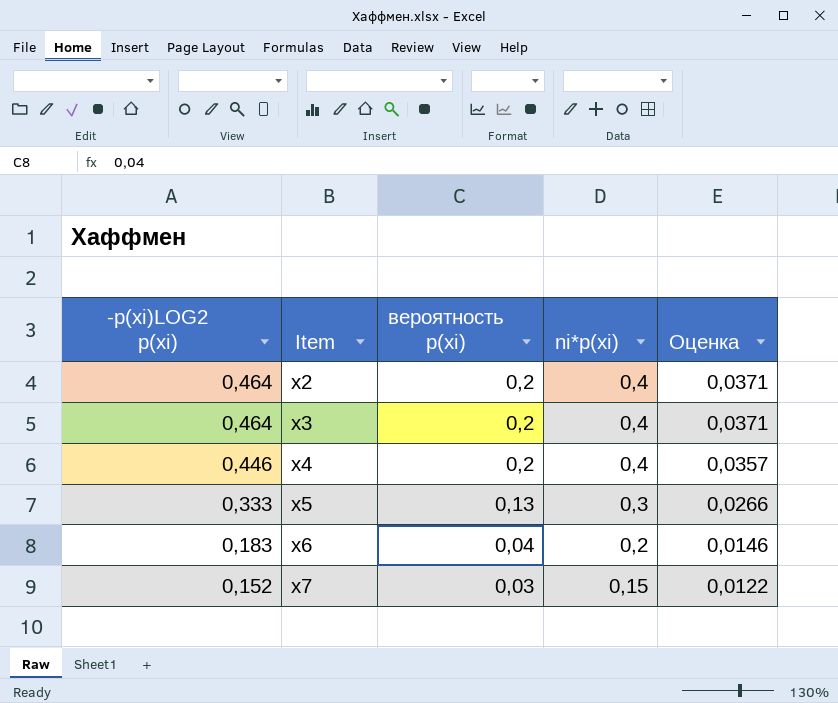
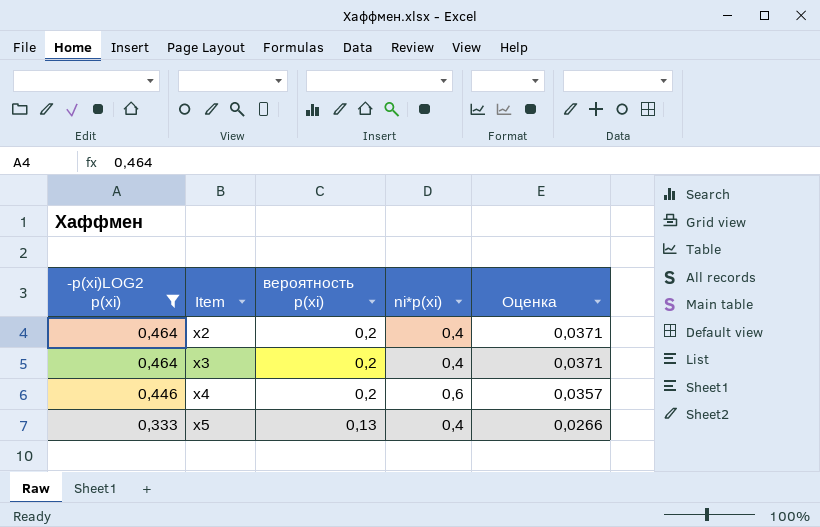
filter: none -> -p(xi)LOG2 p(xi) >= 0,333
x4 | ni*p(xi): 0,4 -> 0,6
x5 | ni*p(xi): 0,3 -> 0,4

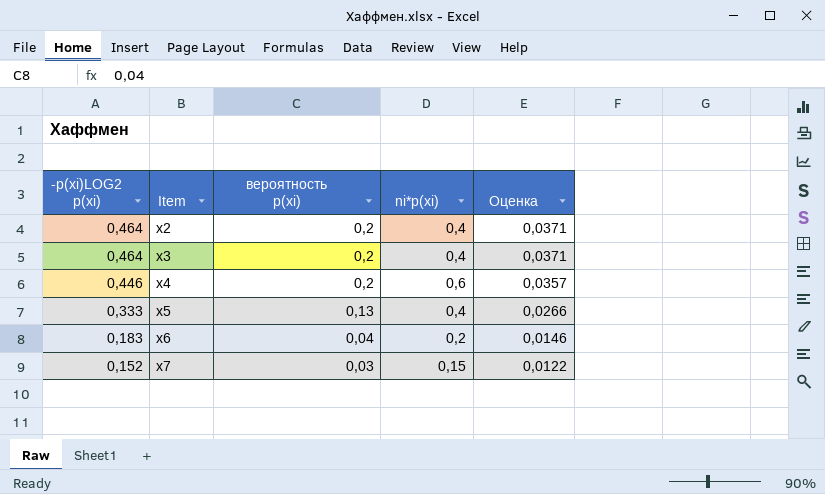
filter: -p(xi)LOG2 p(xi) >= 0,333 -> none

